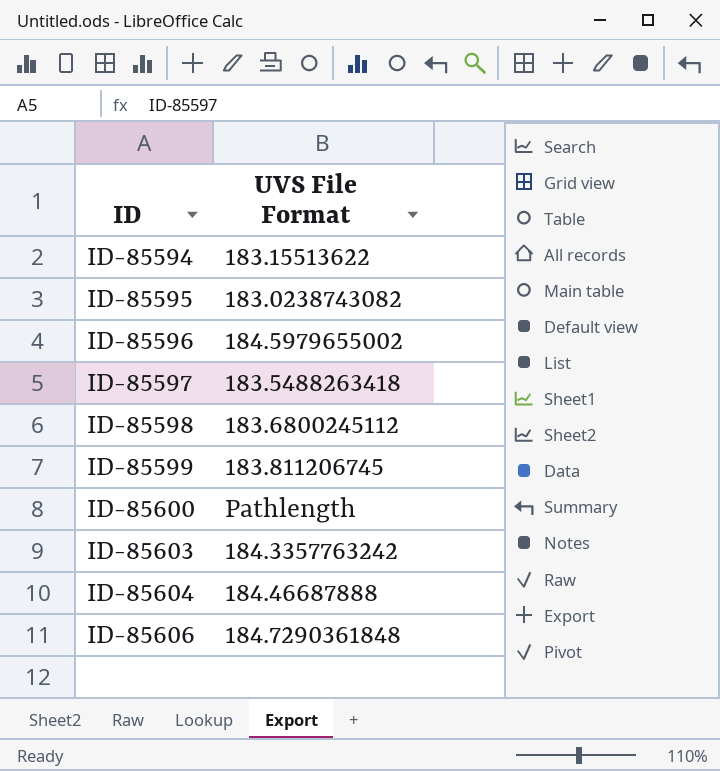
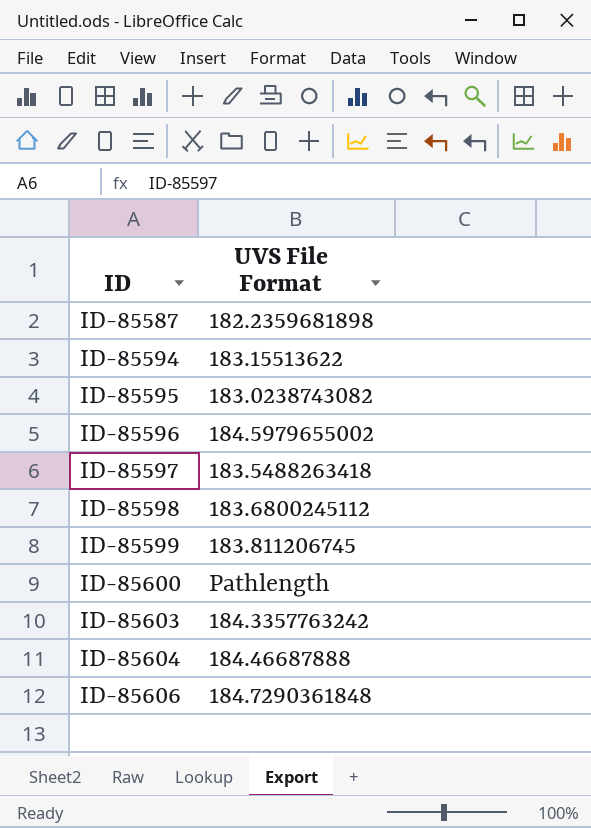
row ID-85587: none -> 182.2359681898

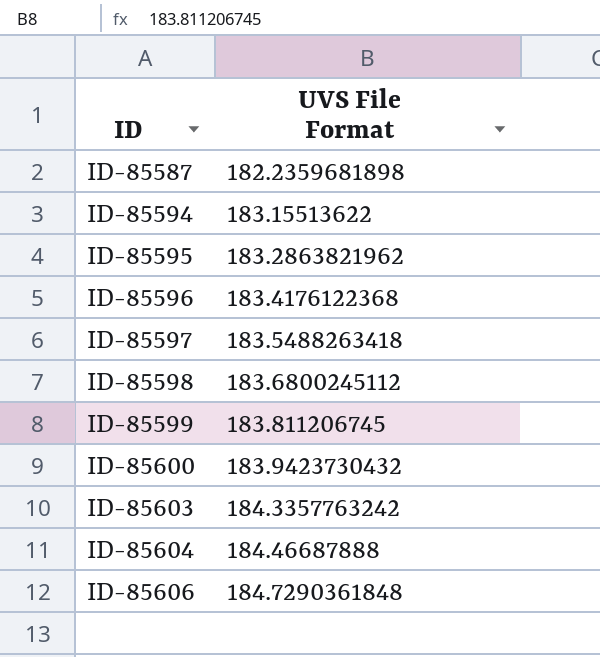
ID-85595 | UVS File Format: 183.0238743082 -> 183.2863821962
ID-85596 | UVS File Format: 184.5979655002 -> 183.4176122368
ID-85600 | UVS File Format: Pathlength -> 183.9423730432

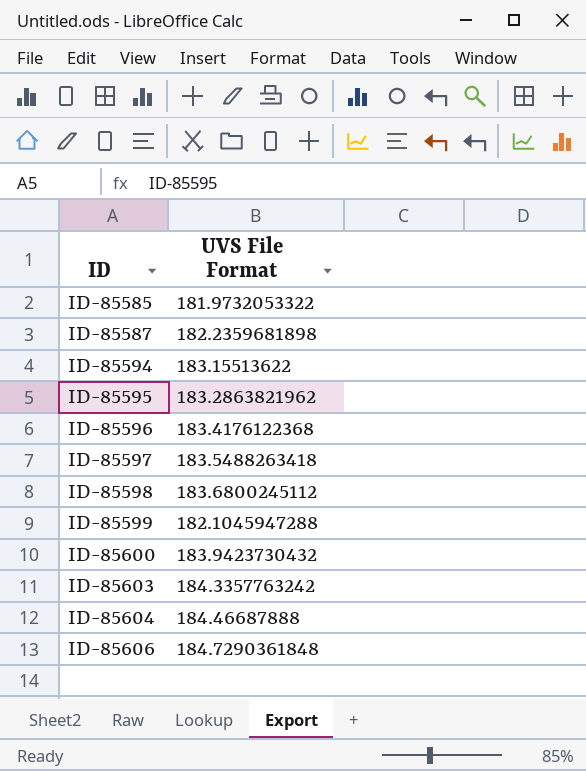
row ID-85585: none -> 181.9732053322
ID-85599 | UVS File Format: 183.811206745 -> 182.1045947288

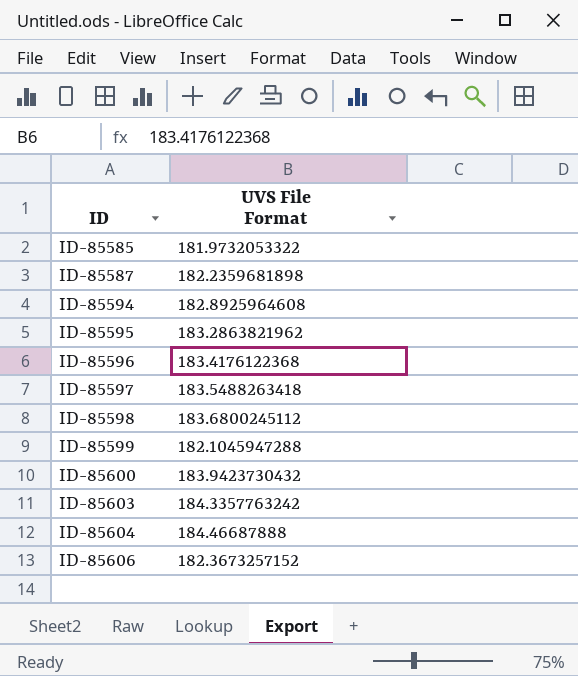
ID-85594 | UVS File Format: 183.15513622 -> 182.8925964608
ID-85606 | UVS File Format: 184.7290361848 -> 182.3673257152

